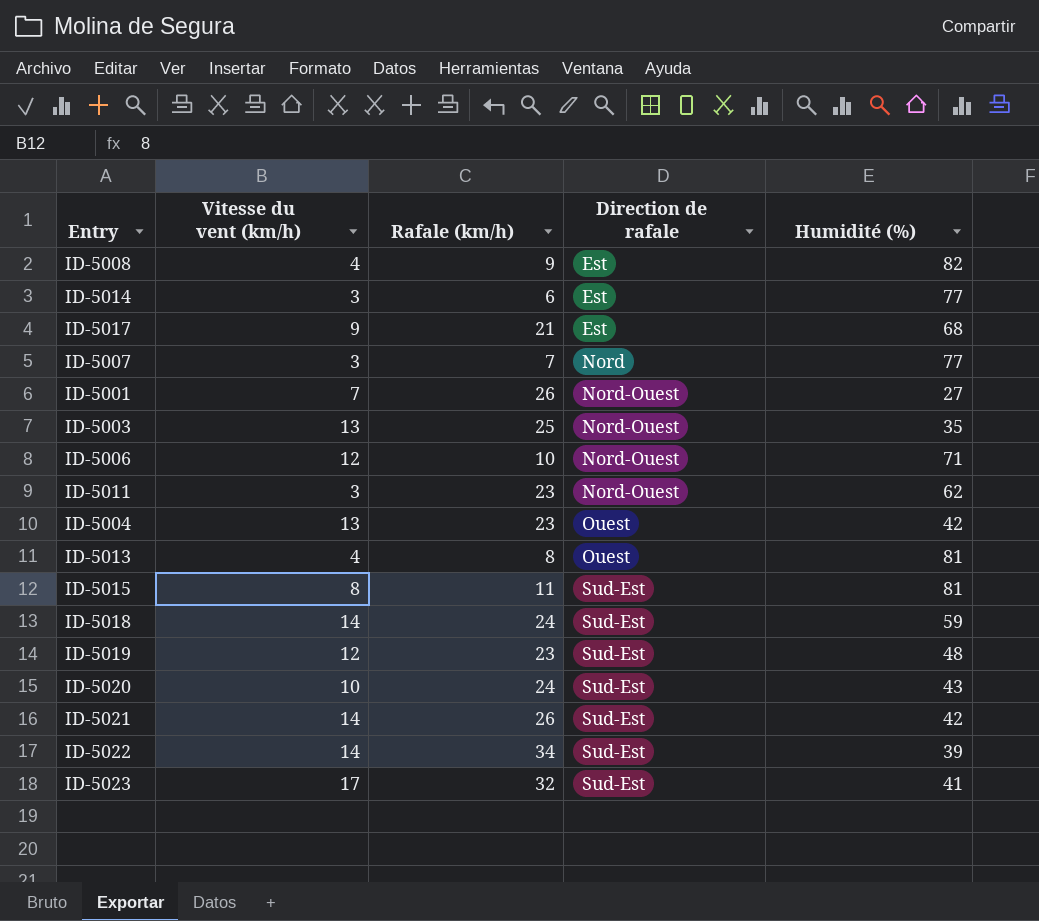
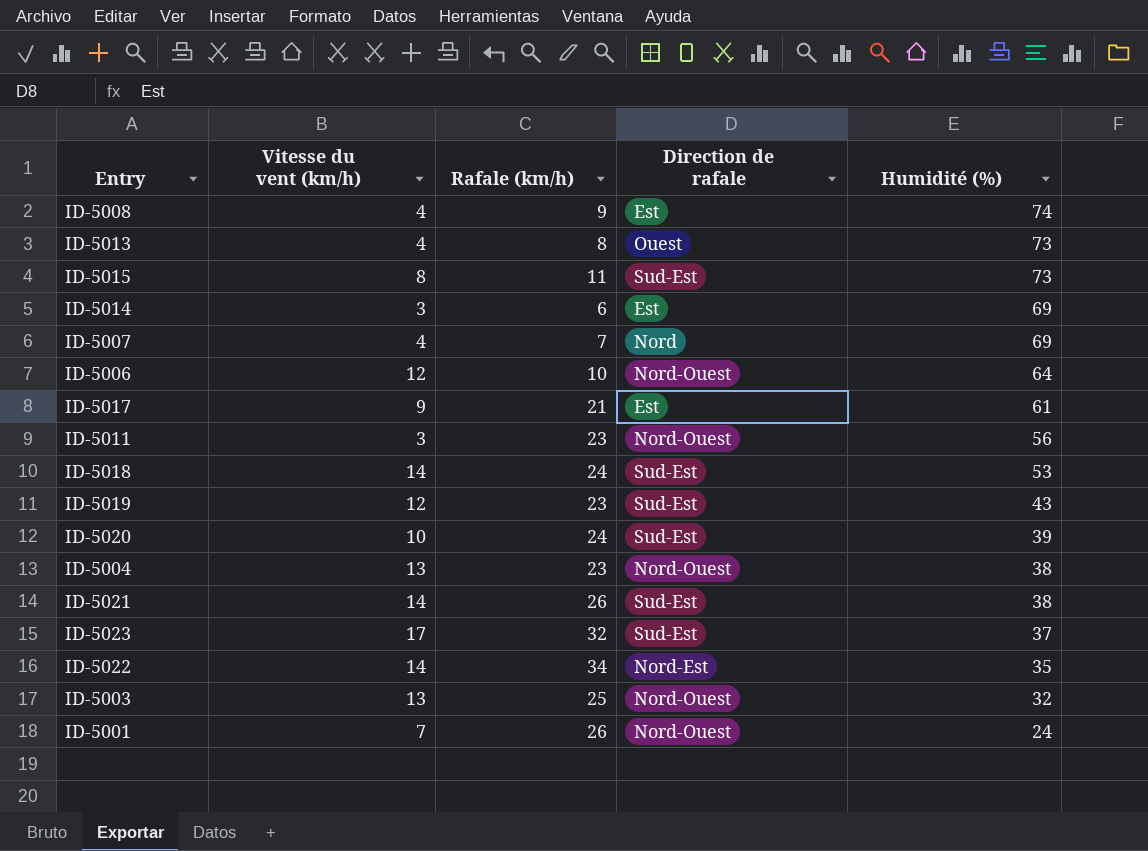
row order: Direction de rafale ascending -> Humidité (%) descending
ID-5008 | Humidité (%): 82 -> 74
ID-5013 | Humidité (%): 81 -> 73
ID-5015 | Humidité (%): 81 -> 73
ID-5014 | Humidité (%): 77 -> 69
ID-5007 | Vitesse du vent (km/h): 3 -> 4
ID-5007 | Humidité (%): 77 -> 69
ID-5006 | Humidité (%): 71 -> 64
ID-5017 | Humidité (%): 68 -> 61
ID-5011 | Humidité (%): 62 -> 56
ID-5018 | Humidité (%): 59 -> 53
ID-5019 | Humidité (%): 48 -> 43
ID-5020 | Humidité (%): 43 -> 39
ID-5004 | Direction de rafale: Ouest -> Nord-Ouest
ID-5004 | Humidité (%): 42 -> 38
ID-5021 | Humidité (%): 42 -> 38
ID-5023 | Humidité (%): 41 -> 37
ID-5022 | Direction de rafale: Sud-Est -> Nord-Est
ID-5022 | Humidité (%): 39 -> 35
ID-5003 | Humidité (%): 35 -> 32
ID-5001 | Humidité (%): 27 -> 24

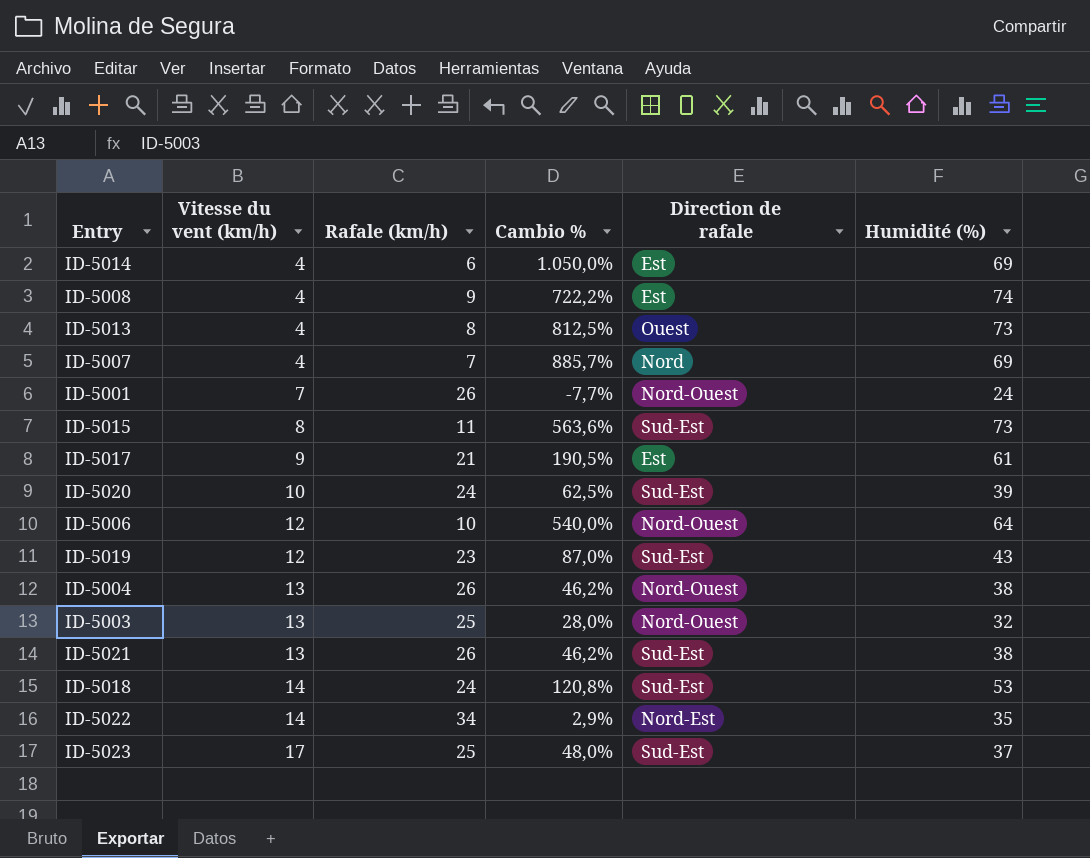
row order: Humidité (%) descending -> Vitesse du vent (km/h) ascending
column Cambio % | formula: none -> ([Humidité (%)] - [Rafale (km/h)]) / [Rafale (km/h)]
row ID-5011: 3 | 23 | Nord-Ouest | 56 -> none
ID-5014 | Vitesse du vent (km/h): 3 -> 4
ID-5004 | Rafale (km/h): 23 -> 26
ID-5021 | Vitesse du vent (km/h): 14 -> 13
ID-5023 | Rafale (km/h): 32 -> 25

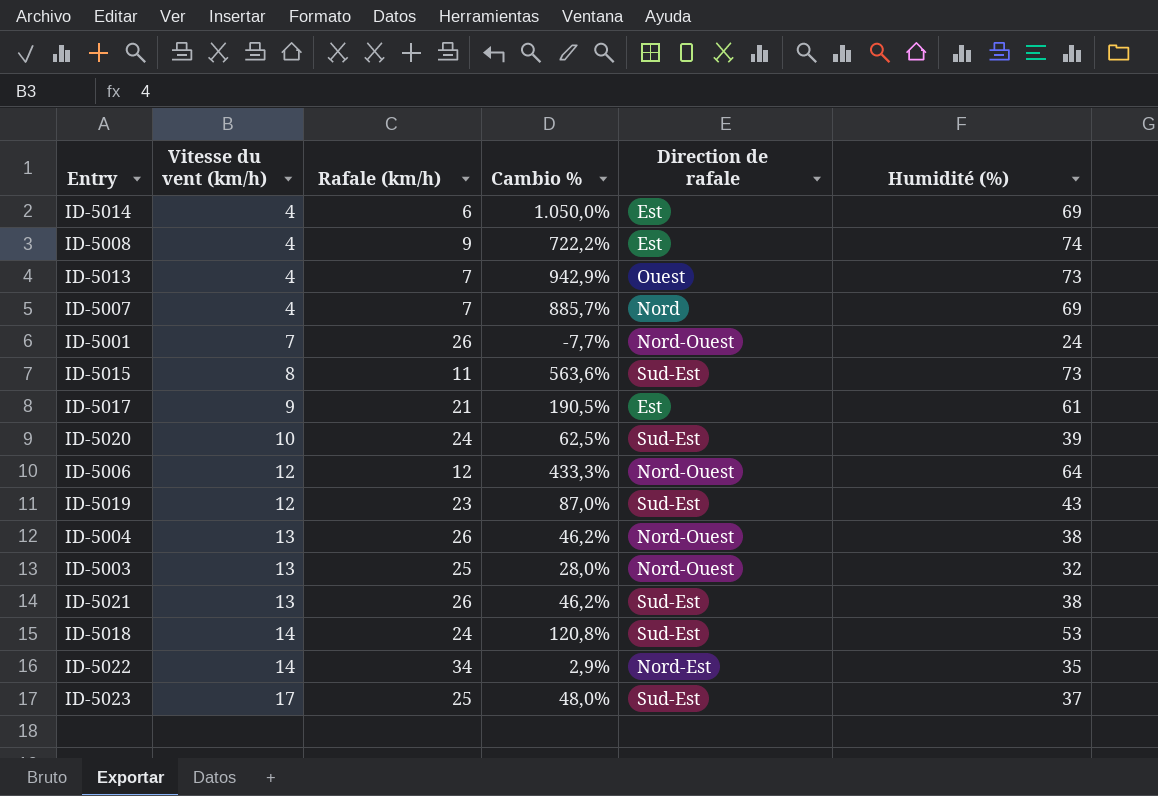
ID-5013 | Rafale (km/h): 8 -> 7
ID-5013 | Cambio %: 812,5% -> 942,9%
ID-5006 | Rafale (km/h): 10 -> 12
ID-5006 | Cambio %: 540,0% -> 433,3%

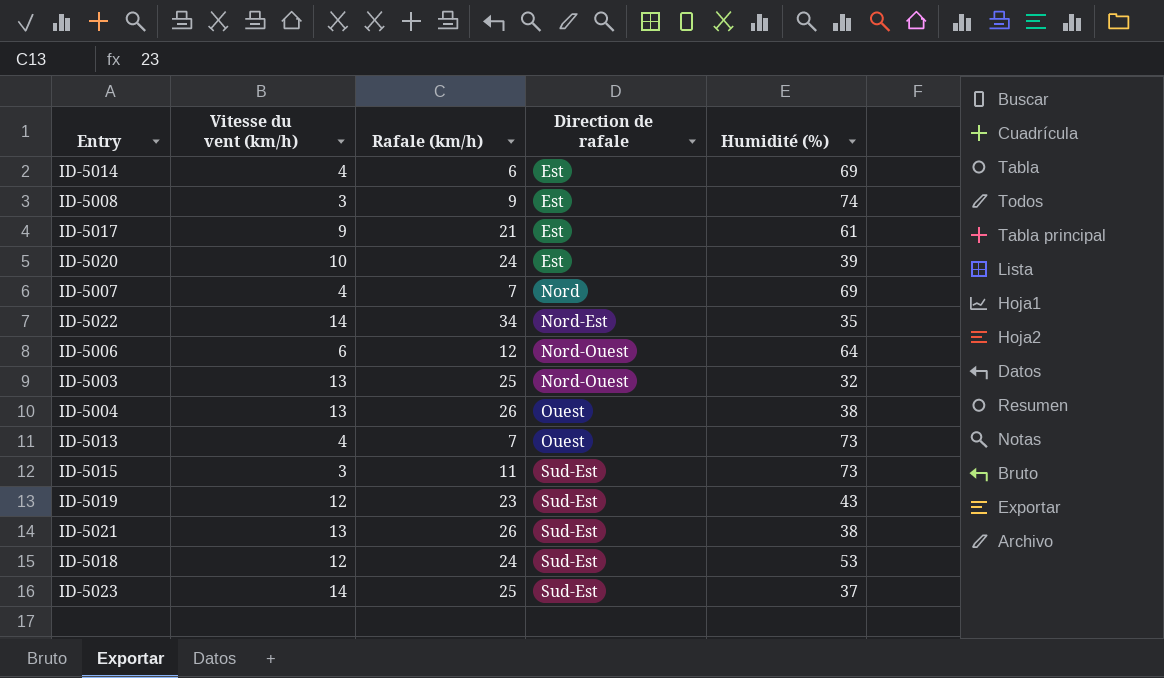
row order: Vitesse du vent (km/h) ascending -> Direction de rafale ascending
column Cambio % | formula: ([Humidité (%)] - [Rafale (km/h)]) / [Rafale (km/h)] -> none
row ID-5001: 7 | 26 | -7,7% | Nord-Ouest | 24 -> none
ID-5008 | Vitesse du vent (km/h): 4 -> 3
ID-5020 | Direction de rafale: Sud-Est -> Est
ID-5006 | Vitesse du vent (km/h): 12 -> 6
ID-5004 | Direction de rafale: Nord-Ouest -> Ouest
ID-5015 | Vitesse du vent (km/h): 8 -> 3
ID-5018 | Vitesse du vent (km/h): 14 -> 12
ID-5023 | Vitesse du vent (km/h): 17 -> 14

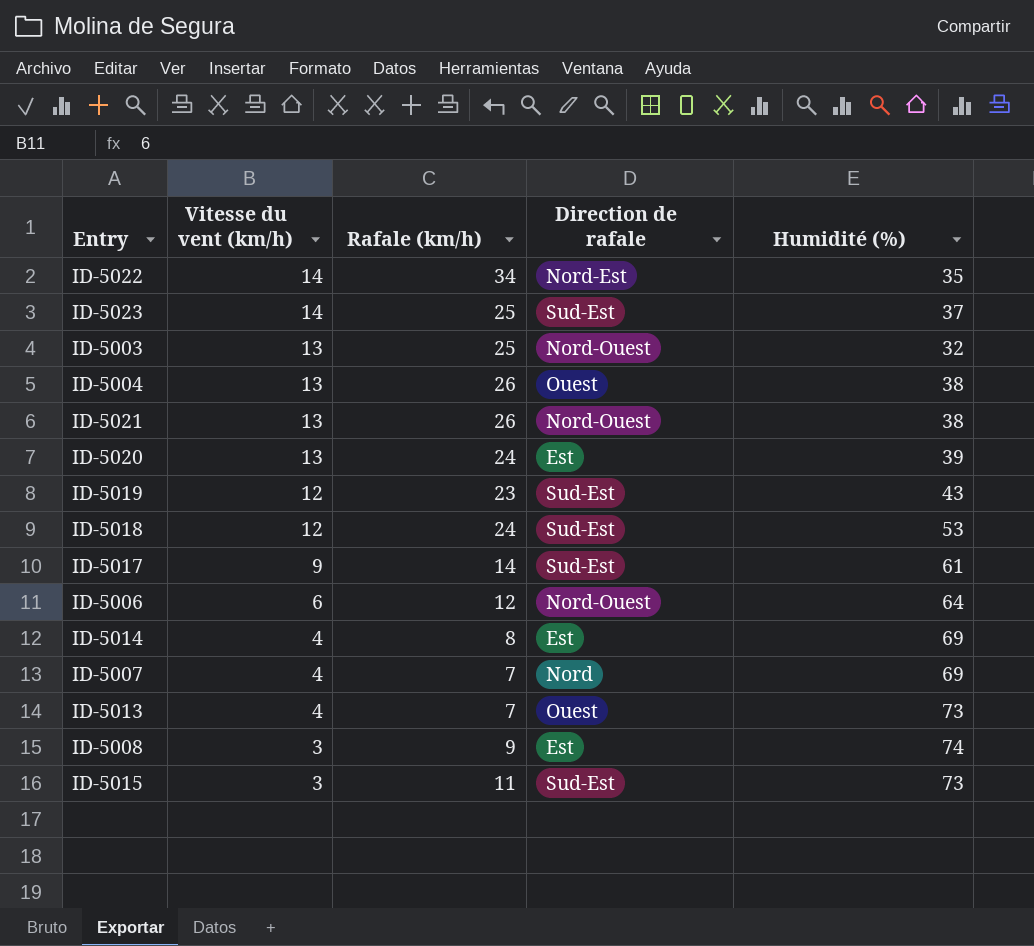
row order: Direction de rafale ascending -> Vitesse du vent (km/h) descending
ID-5021 | Direction de rafale: Sud-Est -> Nord-Ouest
ID-5020 | Vitesse du vent (km/h): 10 -> 13
ID-5017 | Rafale (km/h): 21 -> 14
ID-5017 | Direction de rafale: Est -> Sud-Est
ID-5014 | Rafale (km/h): 6 -> 8

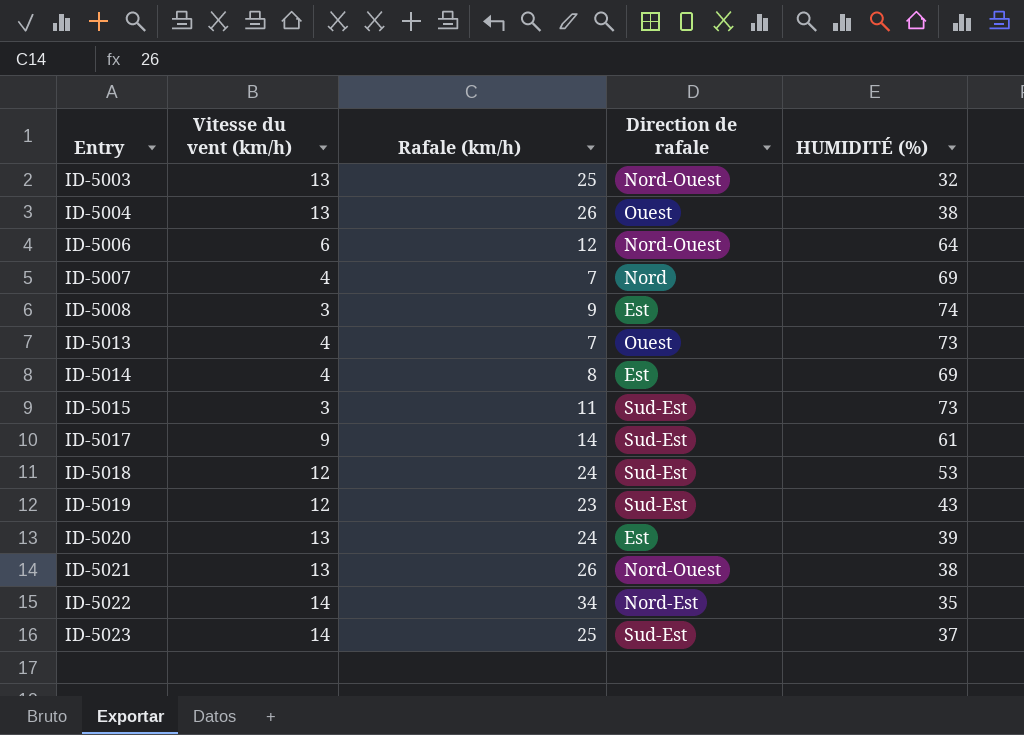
row order: Vitesse du vent (km/h) descending -> Entry ascending
column name: Humidité (%) -> HUMIDITÉ (%)

